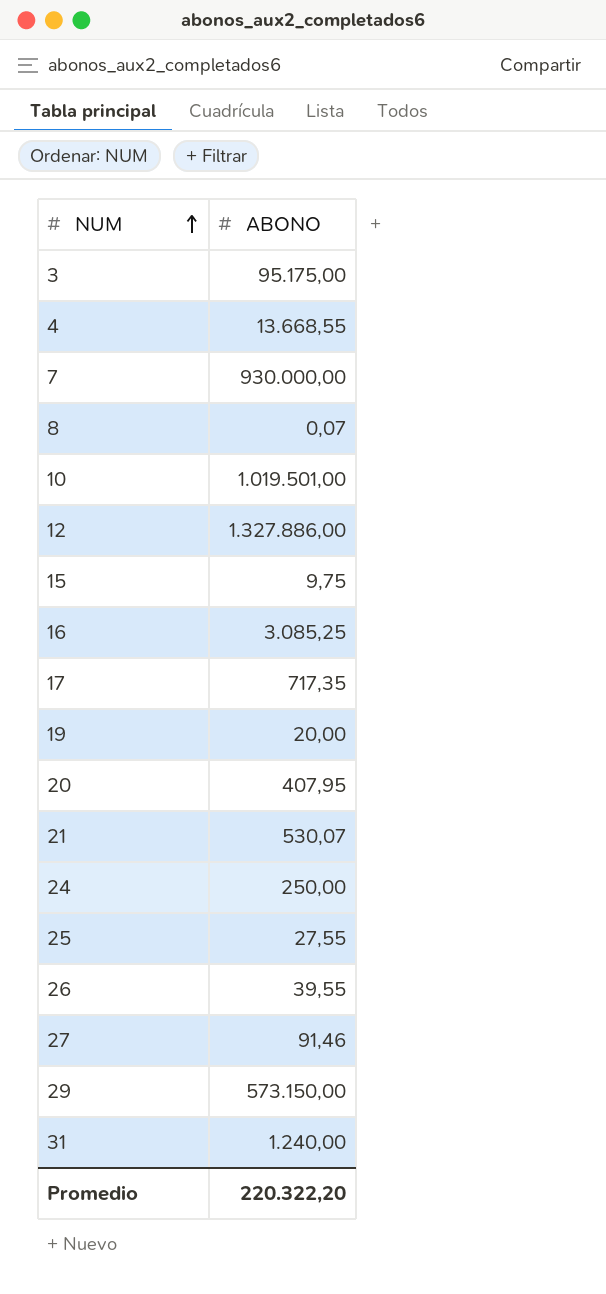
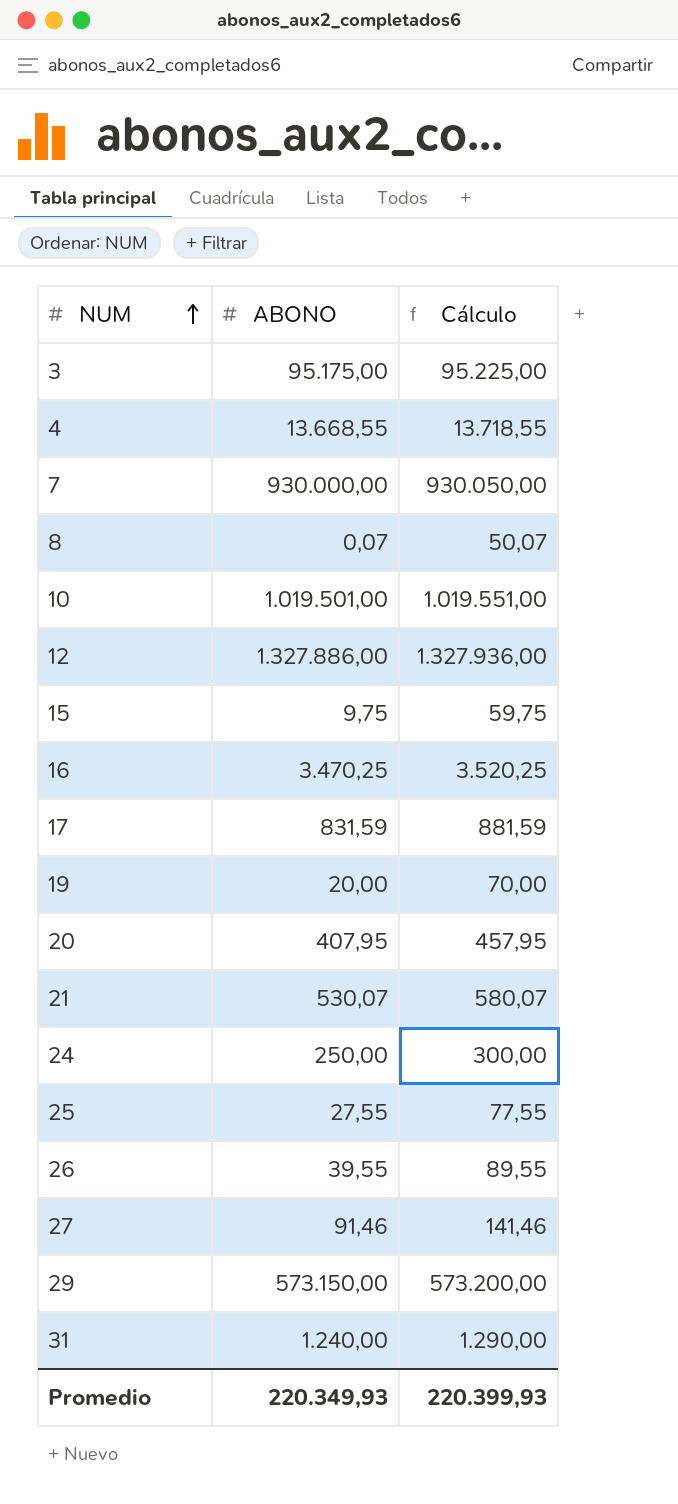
column Cálculo | formula: none -> [ABONO] + 50
16 | ABONO: 3.085,25 -> 3.470,25
17 | ABONO: 717,35 -> 831,59
Promedio | ABONO: 220.322,20 -> 220.349,93

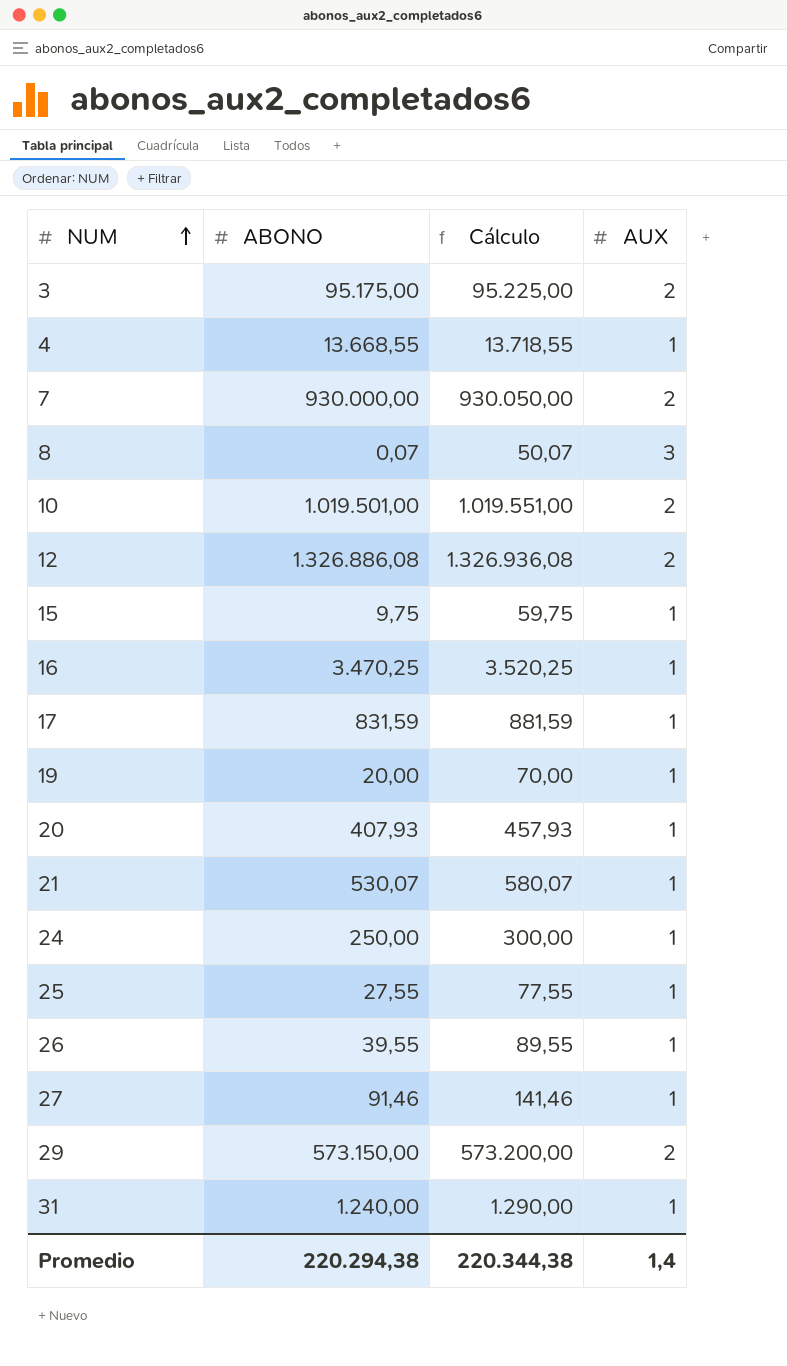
column AUX | position: none -> 4
12 | ABONO: 1.327.886,00 -> 1.326.886,08
12 | Cálculo: 1.327.936,00 -> 1.326.936,08
20 | ABONO: 407,95 -> 407,93
20 | Cálculo: 457,95 -> 457,93
Promedio | ABONO: 220.349,93 -> 220.294,38
Promedio | Cálculo: 220.399,93 -> 220.344,38

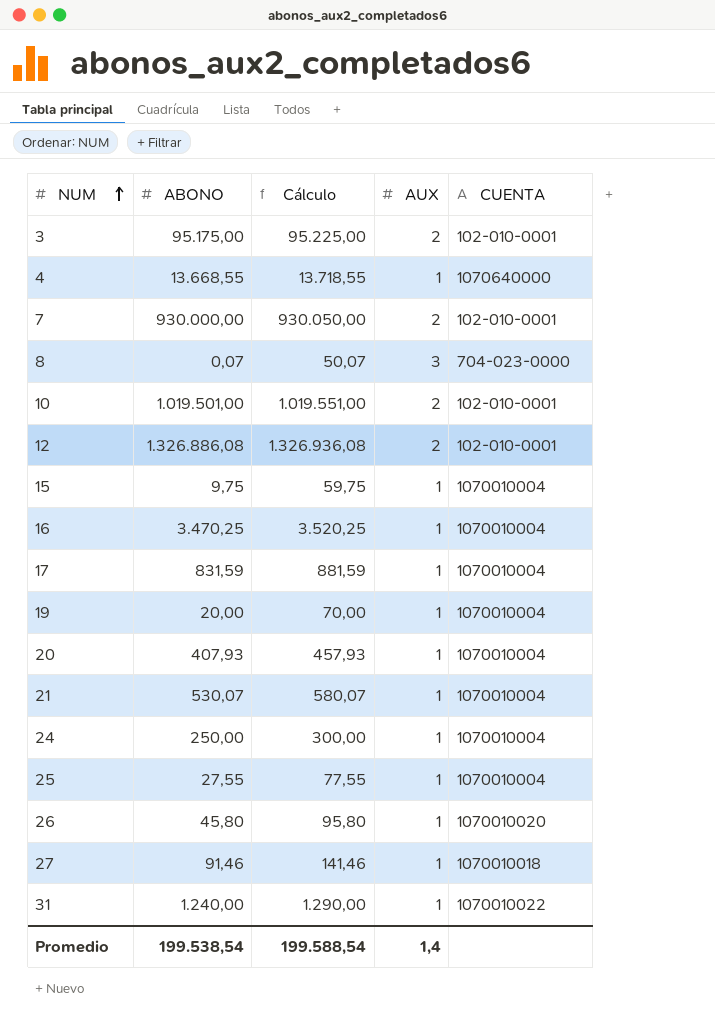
column CUENTA | position: none -> 5
row 29: 573.150,00 | 573.200,00 | 2 -> none
26 | ABONO: 39,55 -> 45,80
26 | Cálculo: 89,55 -> 95,80
Promedio | ABONO: 220.294,38 -> 199.538,54
Promedio | Cálculo: 220.344,38 -> 199.588,54

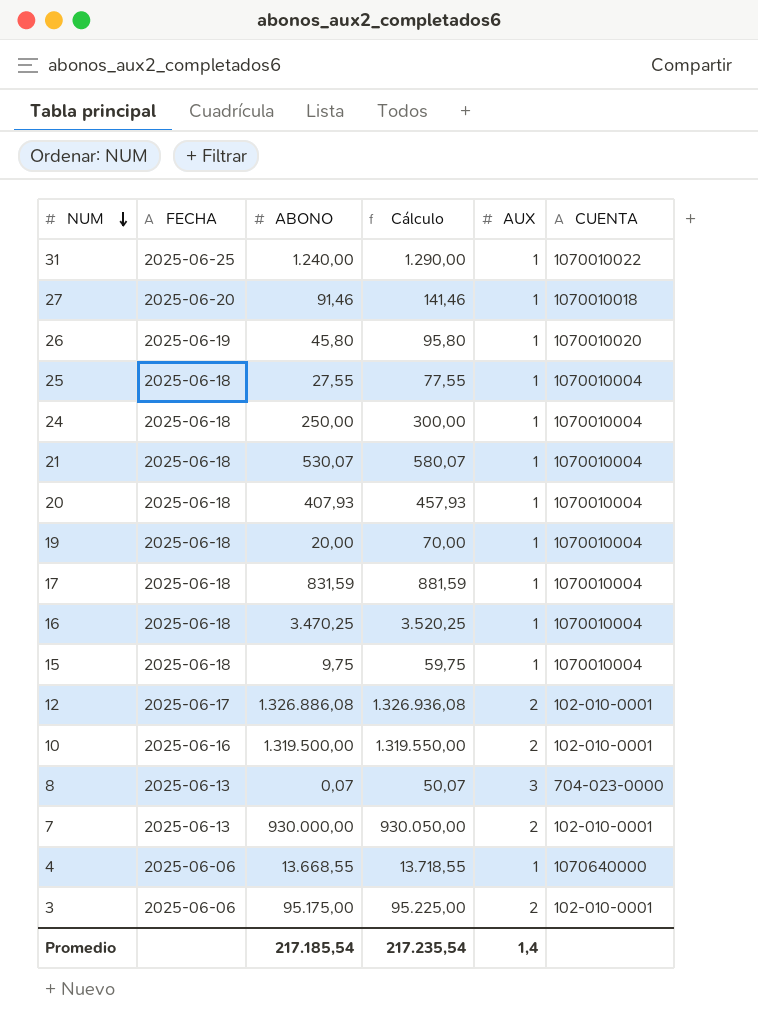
row order: NUM ascending -> NUM descending
column FECHA | position: none -> 2
10 | ABONO: 1.019.501,00 -> 1.319.500,00
10 | Cálculo: 1.019.551,00 -> 1.319.550,00
Promedio | ABONO: 199.538,54 -> 217.185,54
Promedio | Cálculo: 199.588,54 -> 217.235,54

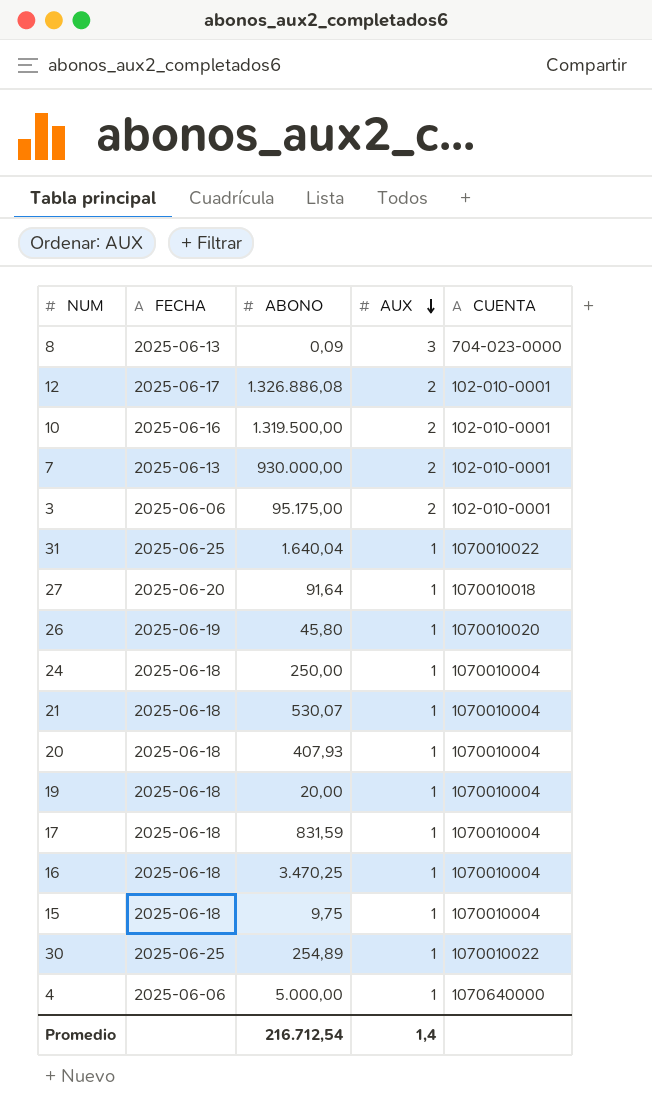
row order: NUM descending -> AUX descending
column Cálculo | formula: [ABONO] + 50 -> none
row 25: 2025-06-18 | 27,55 | 77,55 | 1 | 1070010004 -> none
8 | ABONO: 0,07 -> 0,09
31 | ABONO: 1.240,00 -> 1.640,04
27 | ABONO: 91,46 -> 91,64
row 30: none -> 2025-06-25 | 254,89 | 1 | 1070010022
4 | ABONO: 13.668,55 -> 5.000,00
Promedio | ABONO: 217.185,54 -> 216.712,54

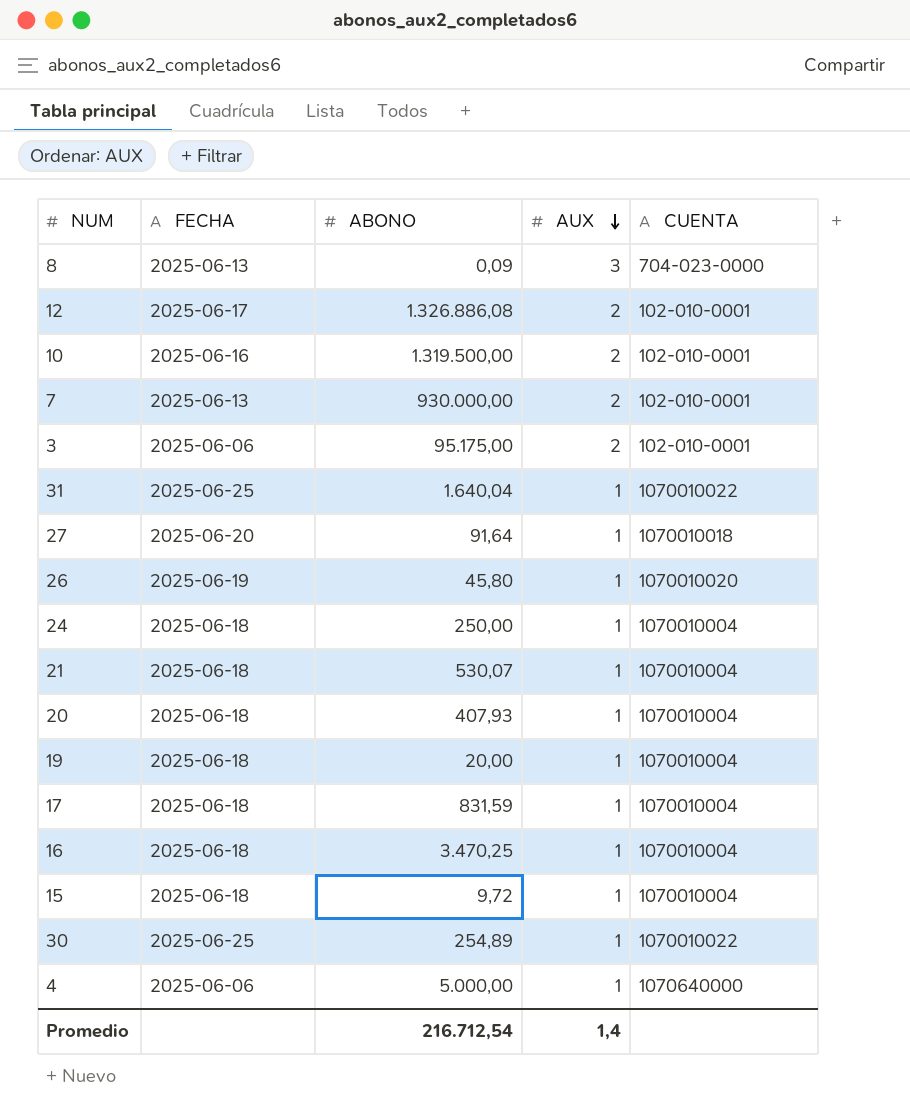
15 | ABONO: 9,75 -> 9,72

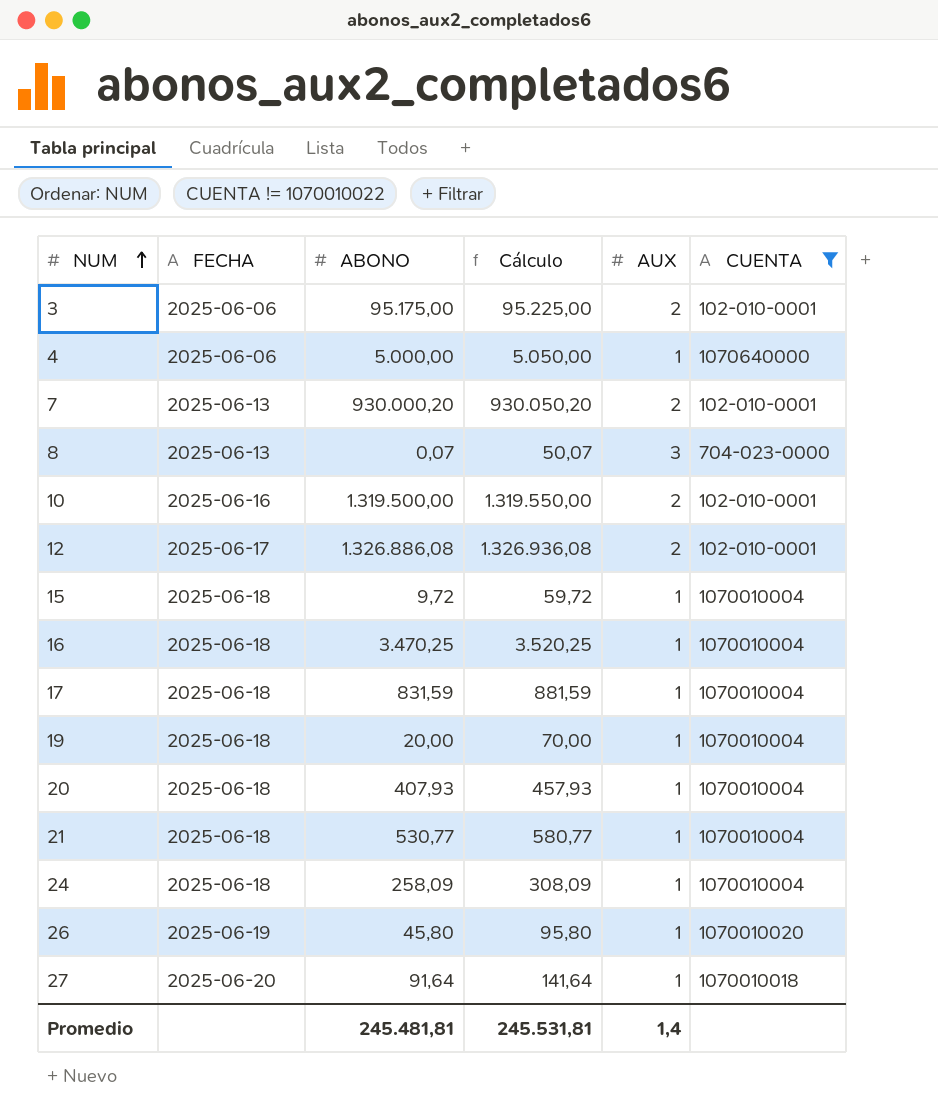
filter: none -> CUENTA != 1070010022
row order: AUX descending -> NUM ascending
column Cálculo | formula: none -> [ABONO] + 50
7 | ABONO: 930.000,00 -> 930.000,20
8 | ABONO: 0,09 -> 0,07
21 | ABONO: 530,07 -> 530,77
24 | ABONO: 250,00 -> 258,09
Promedio | ABONO: 216.712,54 -> 245.481,81

